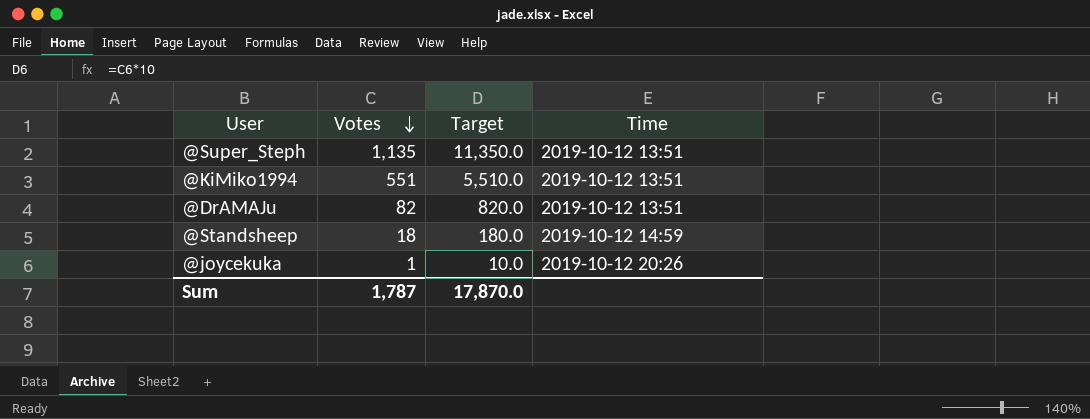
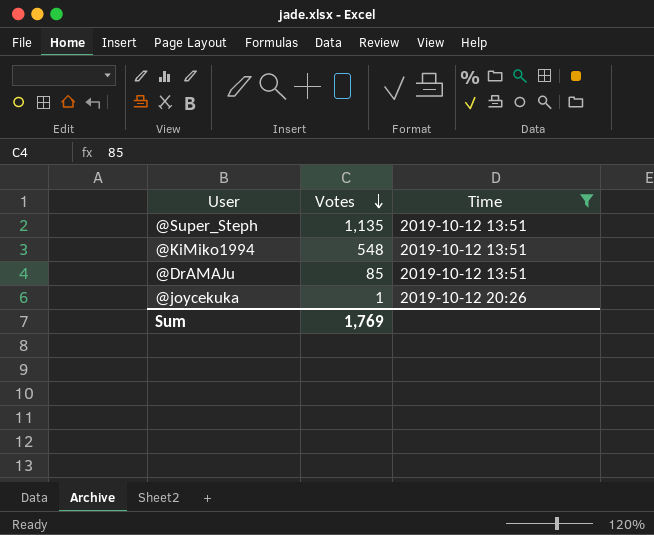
filter: none -> Time != 2019-10-12 14:59
column Target | formula: [Votes] * 10 -> none
@KiMiko1994 | Votes: 551 -> 548
@DrAMAJu | Votes: 82 -> 85
Sum | Votes: 1,787 -> 1,769

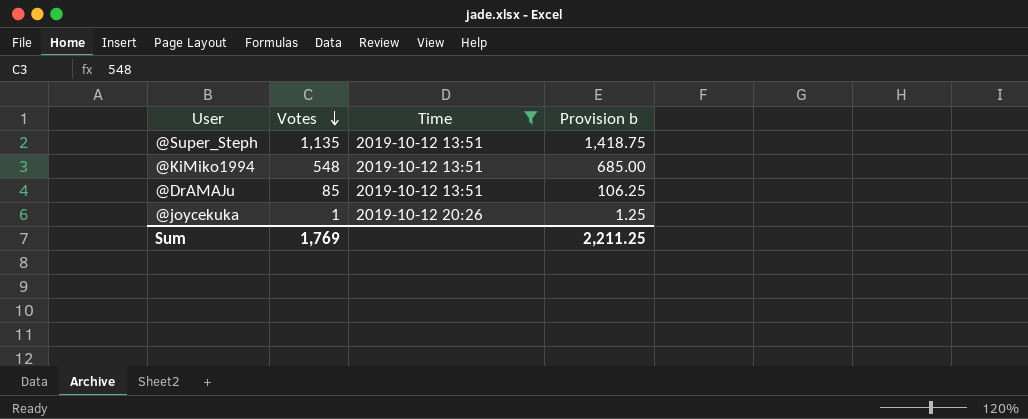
column Provision b | formula: none -> [Votes] * 1.25

